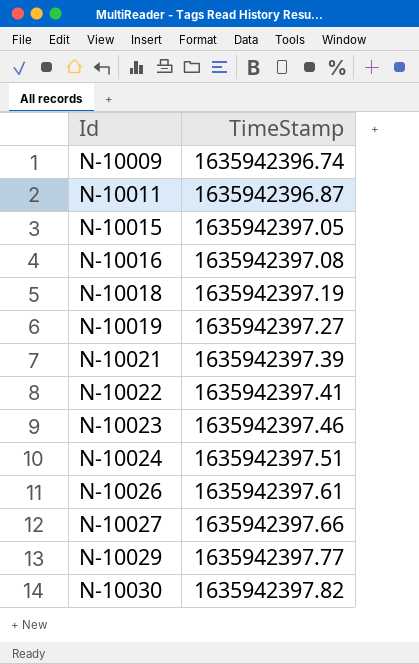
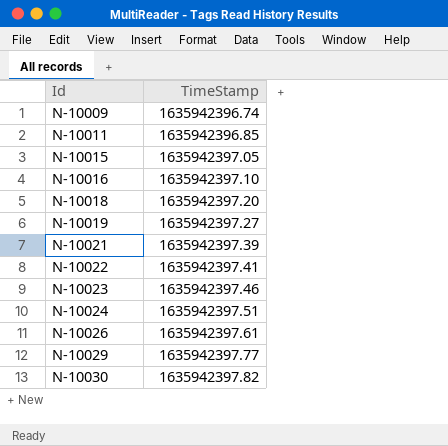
row N-10027: 1635942397.66 -> none
N-10011 | TimeStamp: 1635942396.87 -> 1635942396.85
N-10016 | TimeStamp: 1635942397.08 -> 1635942397.10
N-10018 | TimeStamp: 1635942397.19 -> 1635942397.20

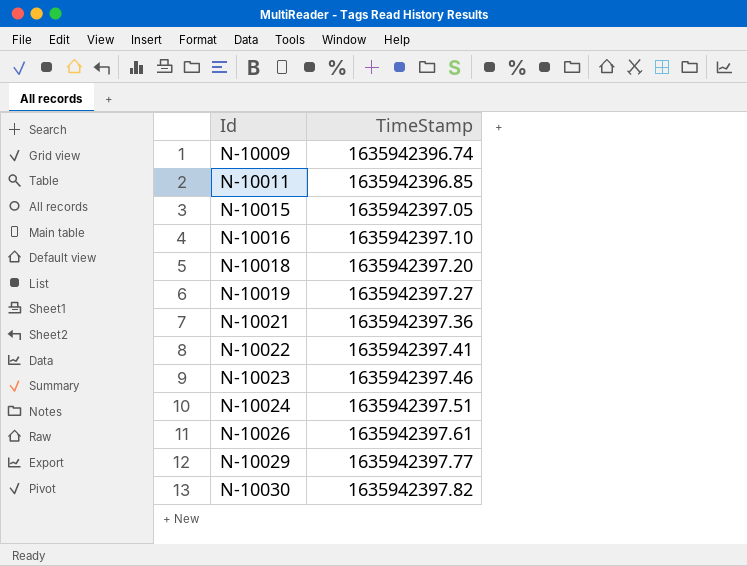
N-10021 | TimeStamp: 1635942397.39 -> 1635942397.36

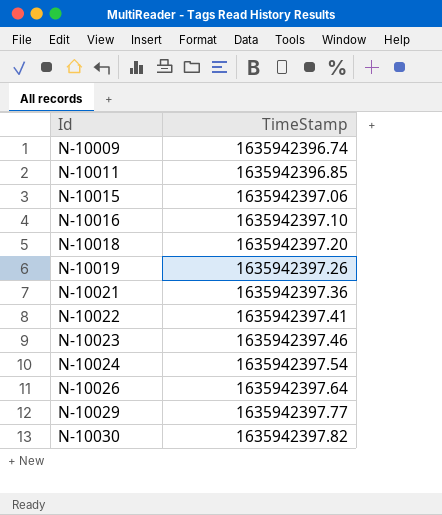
N-10015 | TimeStamp: 1635942397.05 -> 1635942397.06
N-10019 | TimeStamp: 1635942397.27 -> 1635942397.26
N-10024 | TimeStamp: 1635942397.51 -> 1635942397.54
N-10026 | TimeStamp: 1635942397.61 -> 1635942397.64

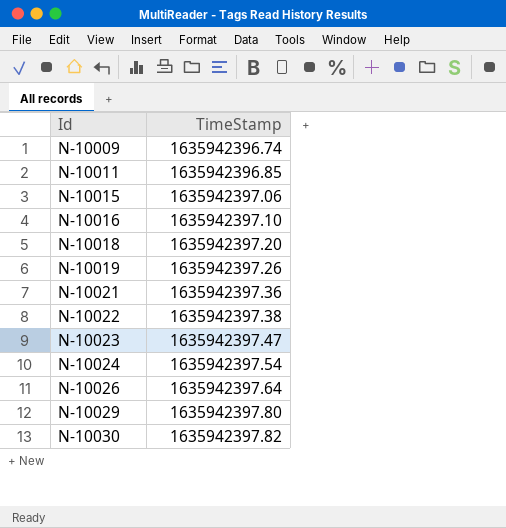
N-10022 | TimeStamp: 1635942397.41 -> 1635942397.38
N-10023 | TimeStamp: 1635942397.46 -> 1635942397.47
N-10029 | TimeStamp: 1635942397.77 -> 1635942397.80

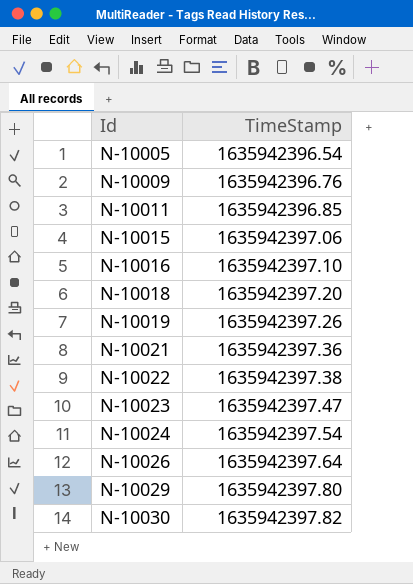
row N-10005: none -> 1635942396.54
N-10009 | TimeStamp: 1635942396.74 -> 1635942396.76

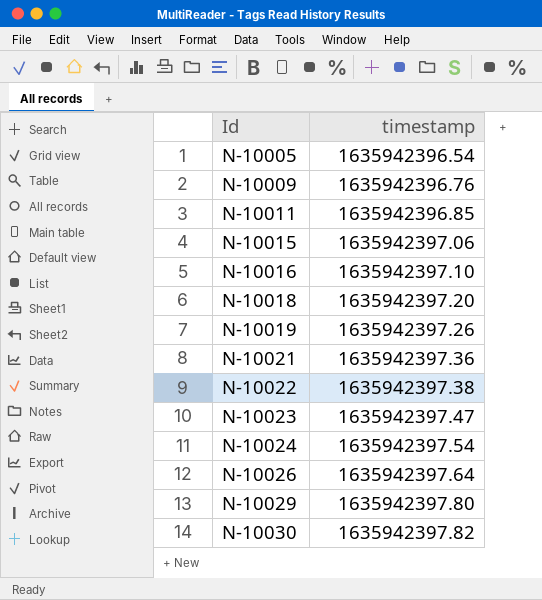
column name: TimeStamp -> timestamp

